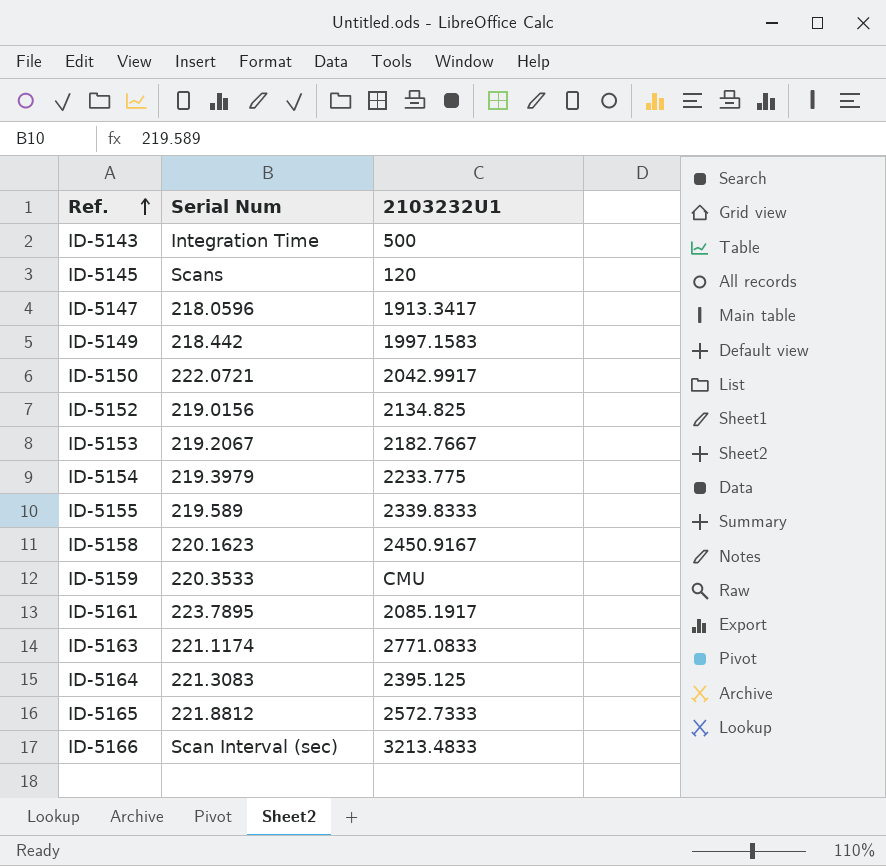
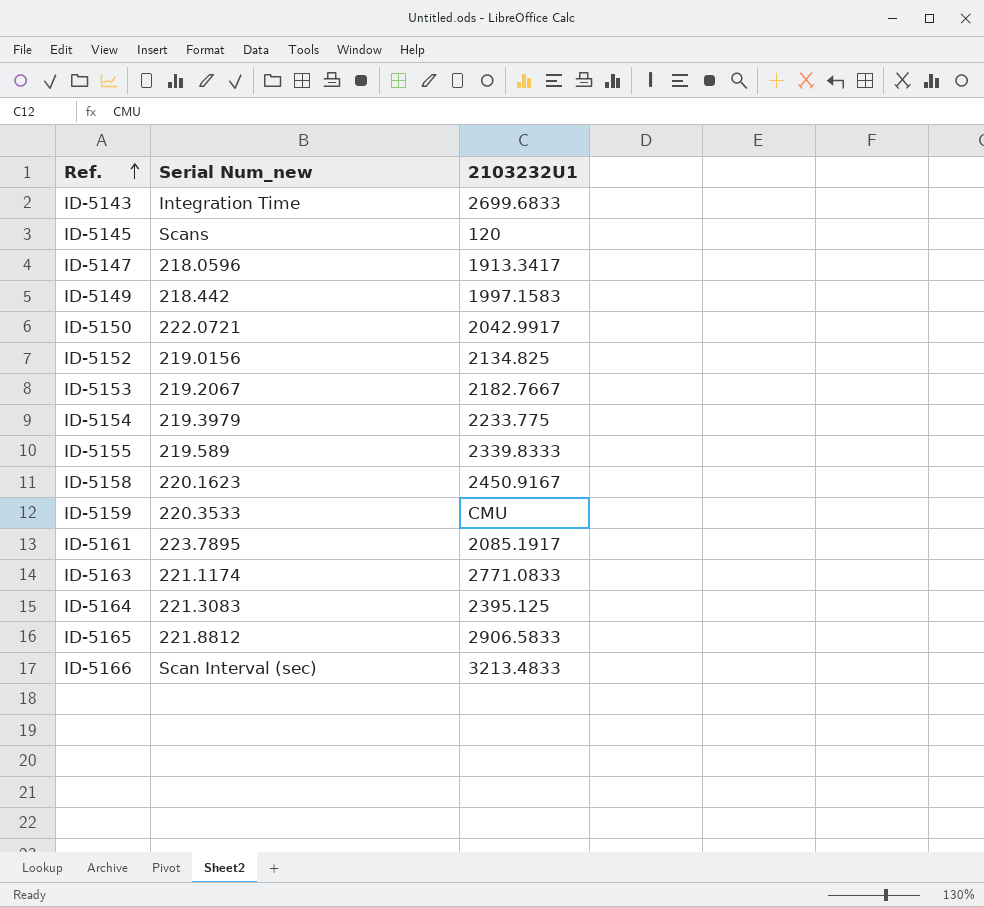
column name: Serial Num -> Serial Num_new
ID-5143 | 2103232U1: 500 -> 2699.6833
ID-5165 | 2103232U1: 2572.7333 -> 2906.5833

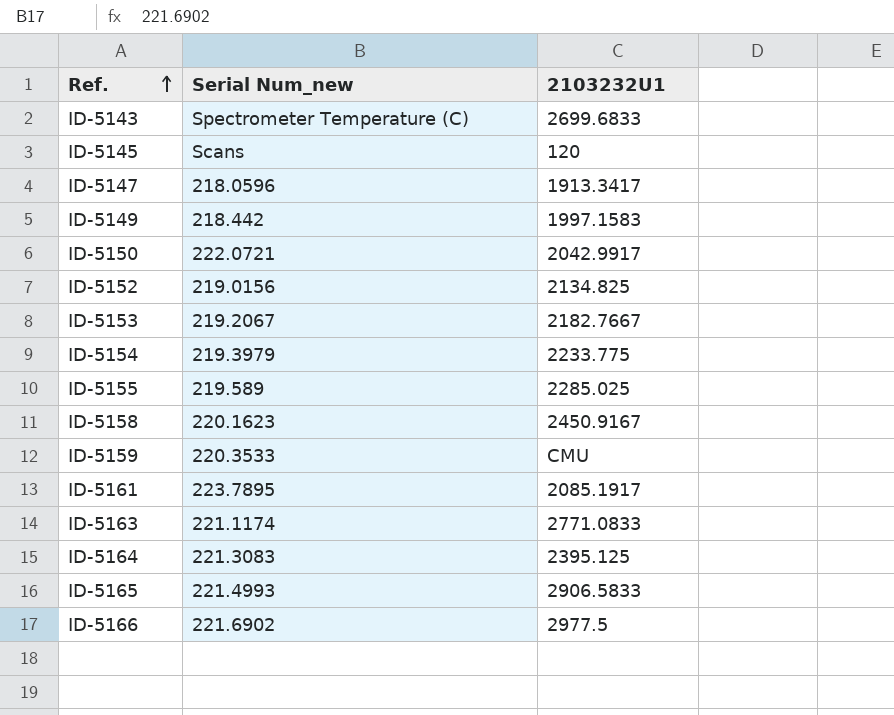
ID-5143 | Serial Num_new: Integration Time -> Spectrometer Temperature (C)
ID-5155 | 2103232U1: 2339.8333 -> 2285.025
ID-5165 | Serial Num_new: 221.8812 -> 221.4993
ID-5166 | Serial Num_new: Scan Interval (sec) -> 221.6902
ID-5166 | 2103232U1: 3213.4833 -> 2977.5

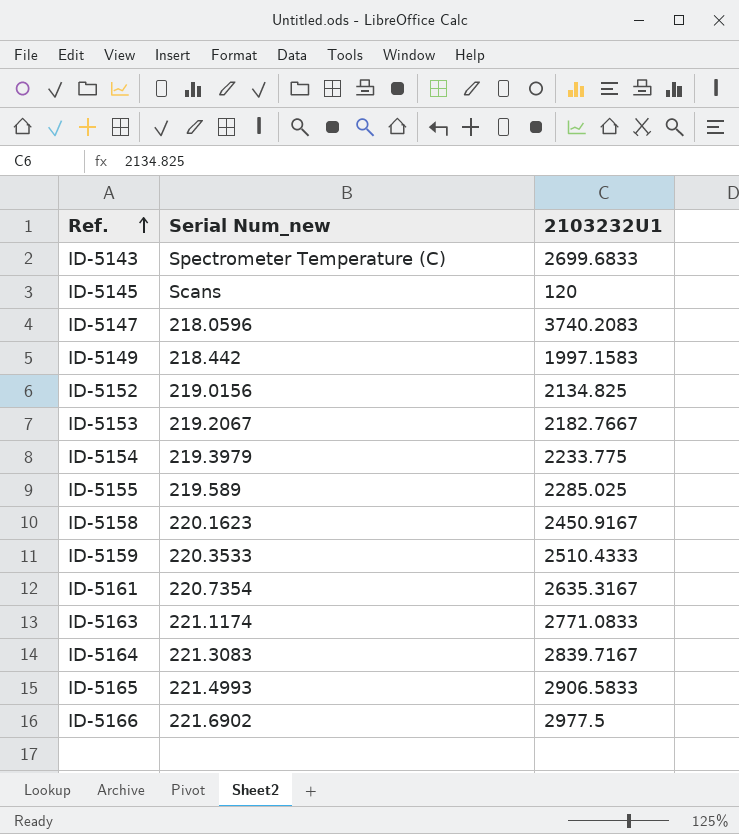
row ID-5150: 222.0721 | 2042.9917 -> none
ID-5147 | 2103232U1: 1913.3417 -> 3740.2083
ID-5159 | 2103232U1: CMU -> 2510.4333
ID-5161 | Serial Num_new: 223.7895 -> 220.7354
ID-5161 | 2103232U1: 2085.1917 -> 2635.3167
ID-5164 | 2103232U1: 2395.125 -> 2839.7167

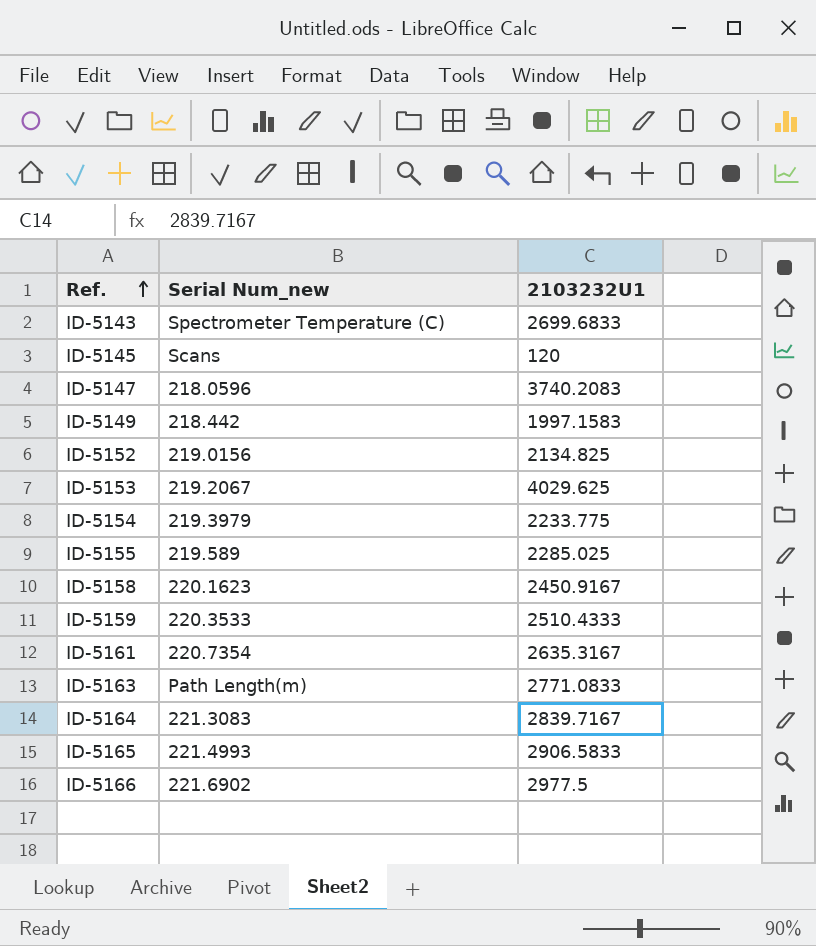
ID-5153 | 2103232U1: 2182.7667 -> 4029.625
ID-5163 | Serial Num_new: 221.1174 -> Path Length(m)

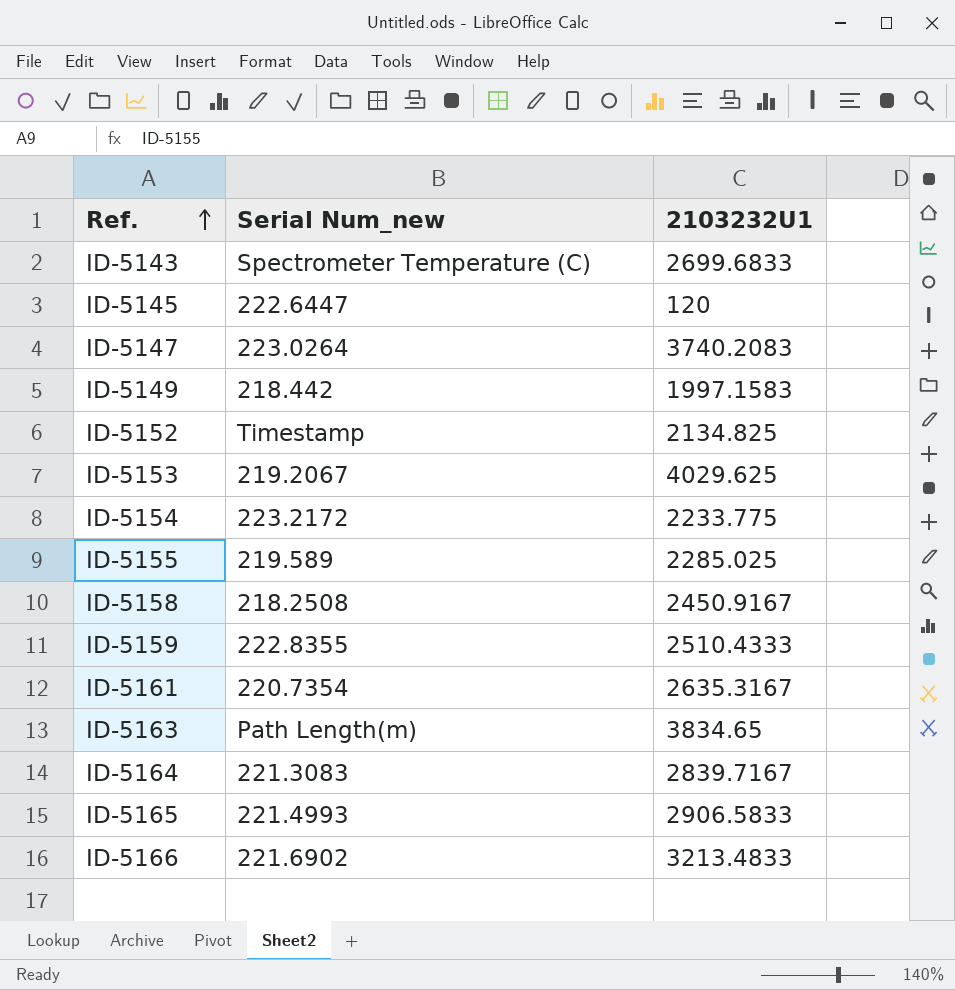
ID-5145 | Serial Num_new: Scans -> 222.6447
ID-5147 | Serial Num_new: 218.0596 -> 223.0264
ID-5152 | Serial Num_new: 219.0156 -> Timestamp
ID-5154 | Serial Num_new: 219.3979 -> 223.2172
ID-5158 | Serial Num_new: 220.1623 -> 218.2508
ID-5159 | Serial Num_new: 220.3533 -> 222.8355
ID-5163 | 2103232U1: 2771.0833 -> 3834.65
ID-5166 | 2103232U1: 2977.5 -> 3213.4833

